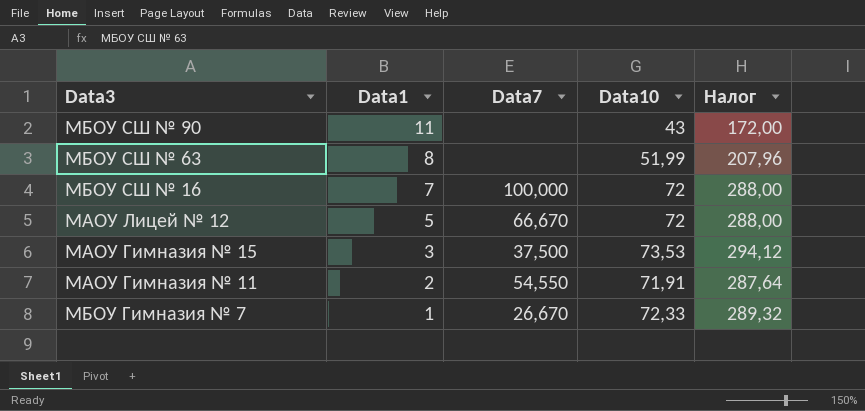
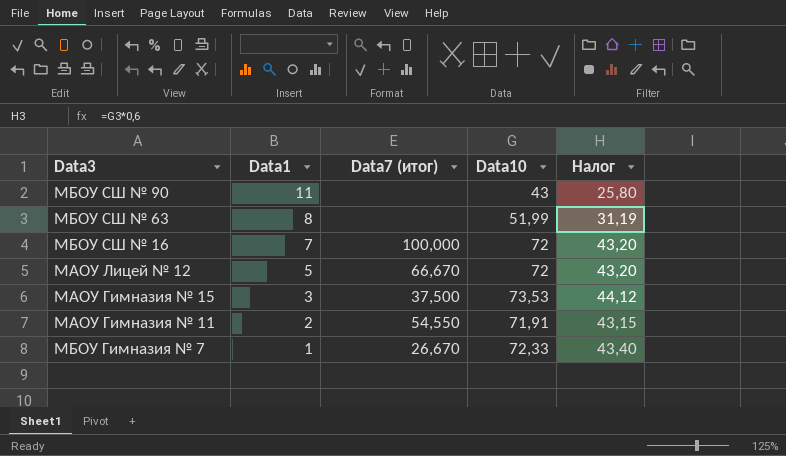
column name: Data7 -> Data7 (итог)
column Налог | formula: [Data10] * 4 -> [Data10] * 0,6

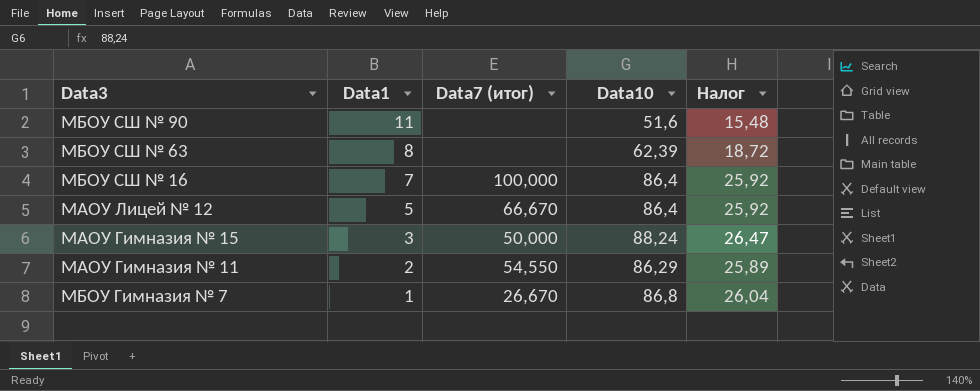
column Налог | formula: [Data10] * 0,6 -> [Data10] * 0,3
МБОУ СШ № 90 | Data10: 43 -> 51,6
МБОУ СШ № 63 | Data10: 51,99 -> 62,39
МБОУ СШ № 16 | Data10: 72 -> 86,4
МАОУ Лицей № 12 | Data10: 72 -> 86,4
МАОУ Гимназия № 15 | Data7 (итог): 37,500 -> 50,000
МАОУ Гимназия № 15 | Data10: 73,53 -> 88,24
МАОУ Гимназия № 11 | Data10: 71,91 -> 86,29
МБОУ Гимназия № 7 | Data10: 72,33 -> 86,8

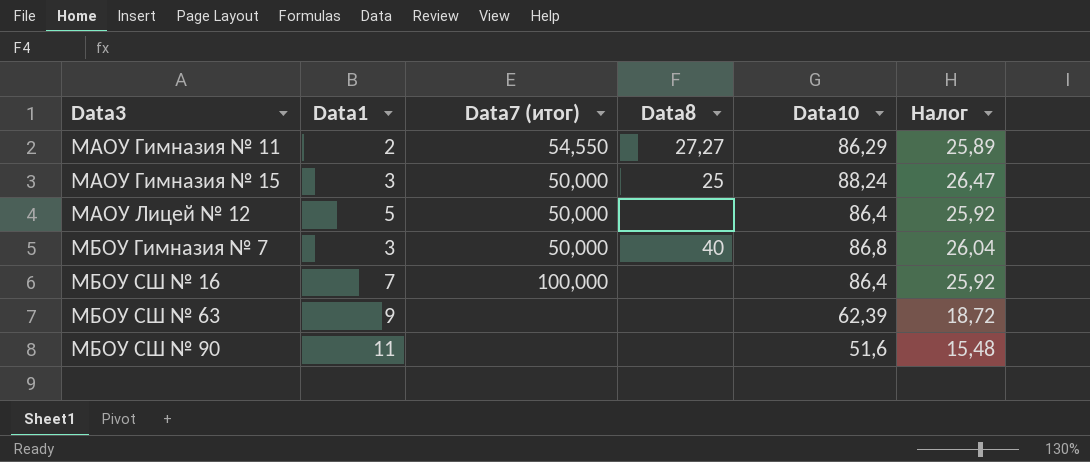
row order: Data1 descending -> Data3 ascending
column Data8 | position: none -> 4
МАОУ Лицей № 12 | Data7 (итог): 66,670 -> 50,000
МБОУ Гимназия № 7 | Data1: 1 -> 3
МБОУ Гимназия № 7 | Data7 (итог): 26,670 -> 50,000
МБОУ СШ № 63 | Data1: 8 -> 9

